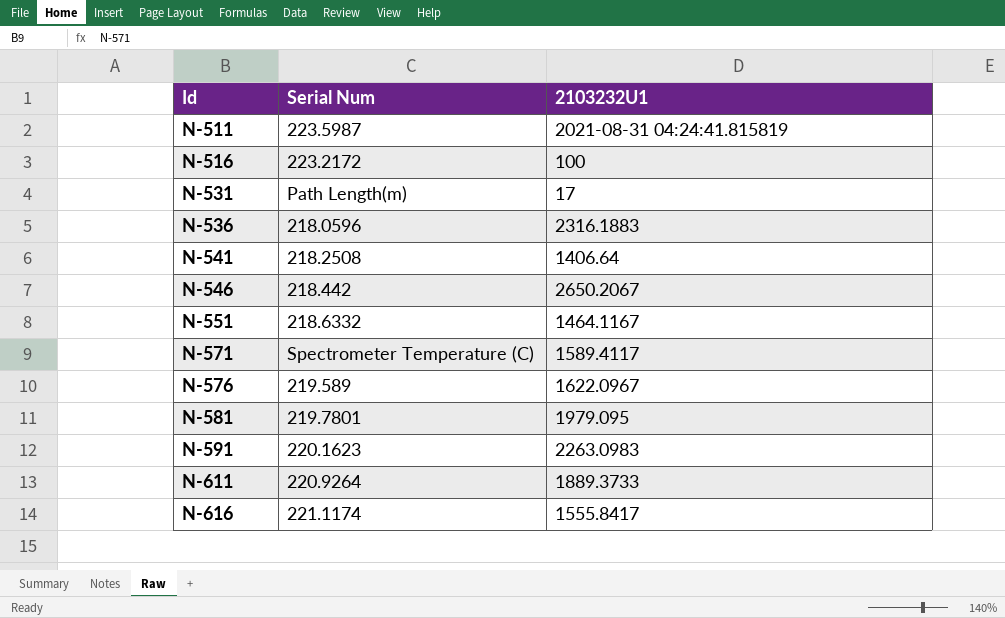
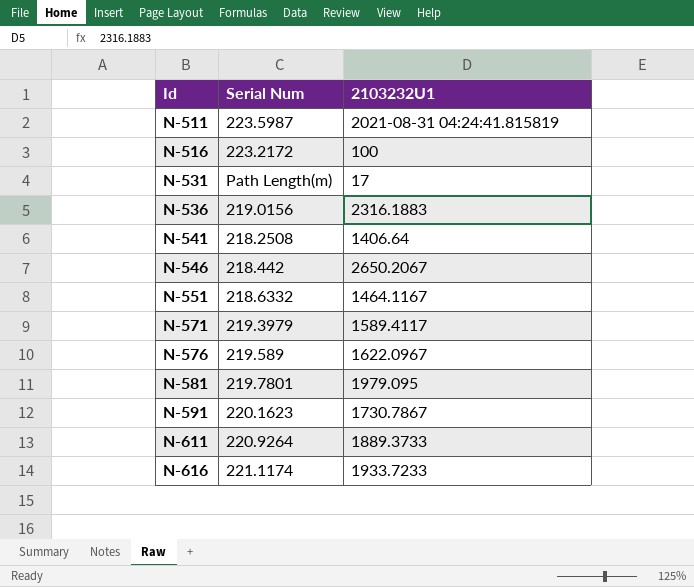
N-536 | Serial Num: 218.0596 -> 219.0156
N-571 | Serial Num: Spectrometer Temperature (C) -> 219.3979
N-591 | 2103232U1: 2263.0983 -> 1730.7867
N-616 | 2103232U1: 1555.8417 -> 1933.7233

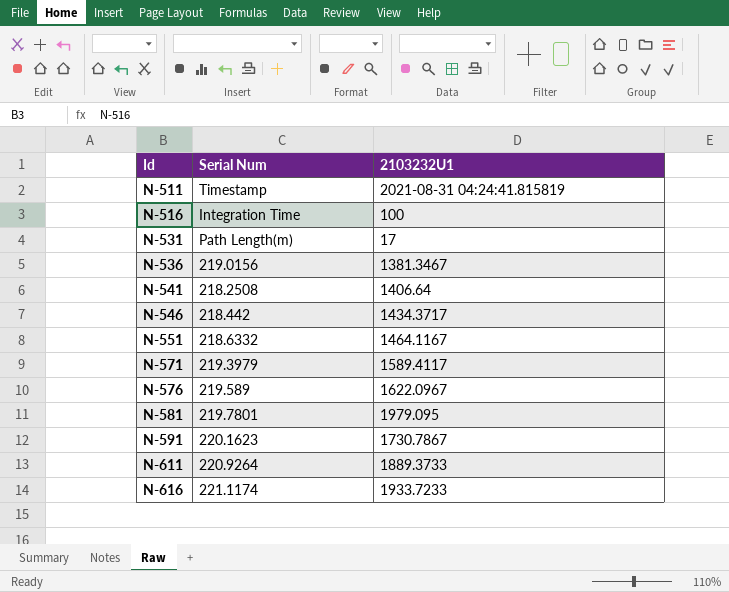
N-511 | Serial Num: 223.5987 -> Timestamp
N-516 | Serial Num: 223.2172 -> Integration Time
N-536 | 2103232U1: 2316.1883 -> 1381.3467
N-546 | 2103232U1: 2650.2067 -> 1434.3717

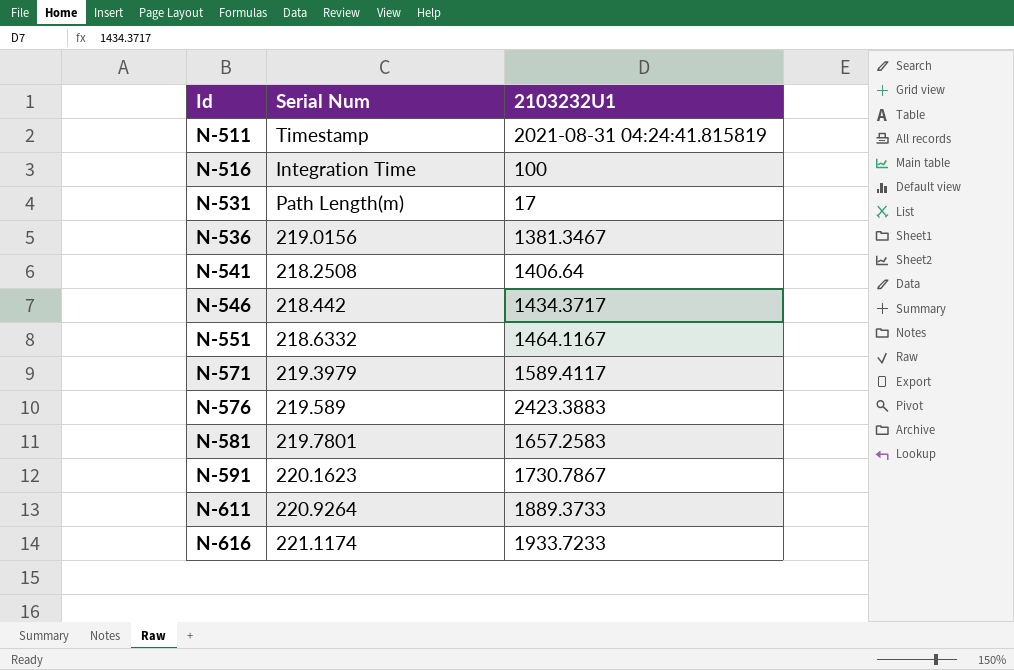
N-576 | 2103232U1: 1622.0967 -> 2423.3883
N-581 | 2103232U1: 1979.095 -> 1657.2583

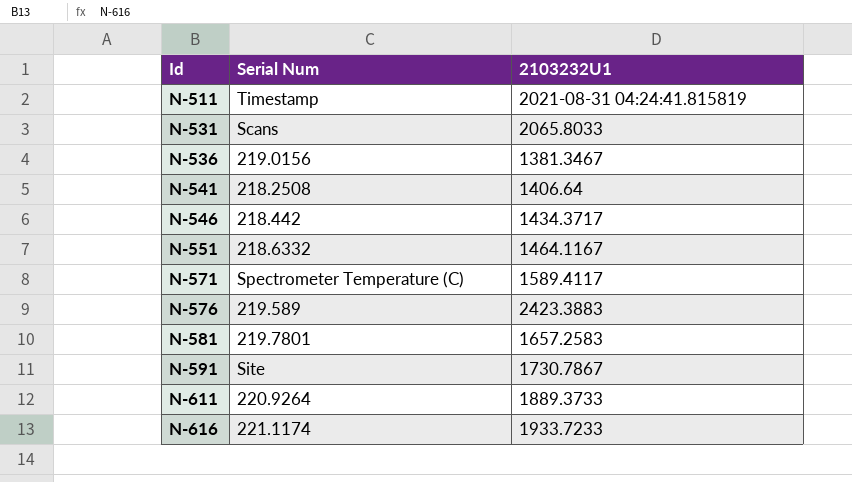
row N-516: Integration Time | 100 -> none
N-531 | Serial Num: Path Length(m) -> Scans
N-531 | 2103232U1: 17 -> 2065.8033
N-571 | Serial Num: 219.3979 -> Spectrometer Temperature (C)
N-591 | Serial Num: 220.1623 -> Site

